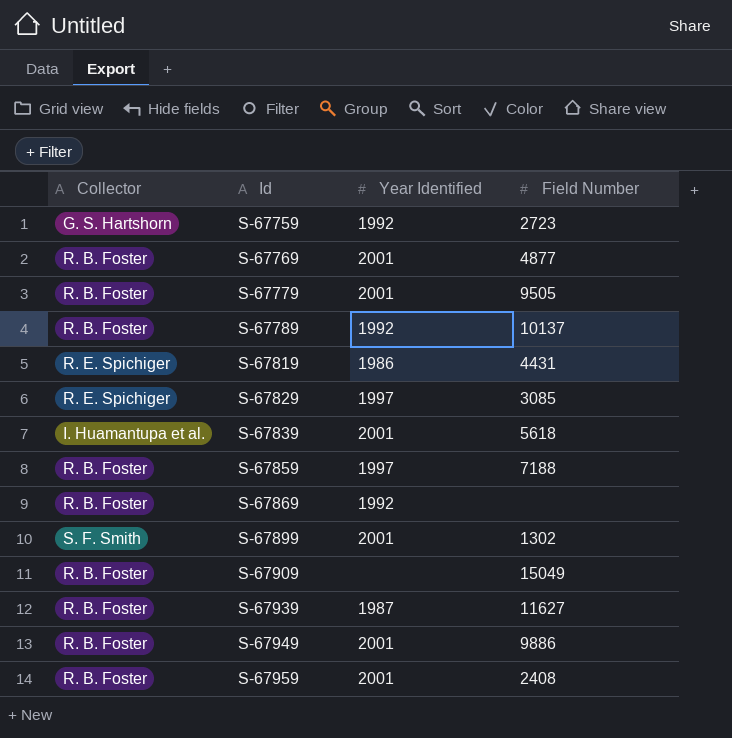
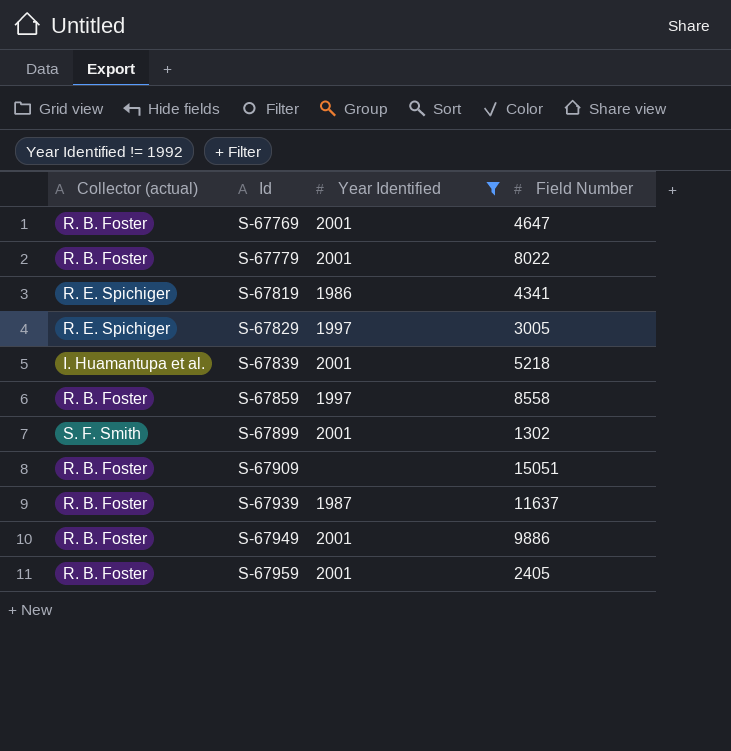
filter: none -> Year Identified != 1992
column name: Collector -> Collector (actual)
S-67769 | Field Number: 4877 -> 4647
S-67779 | Field Number: 9505 -> 8022
S-67819 | Field Number: 4431 -> 4341
S-67829 | Field Number: 3085 -> 3005
S-67839 | Field Number: 5618 -> 5218
S-67859 | Field Number: 7188 -> 8558
S-67909 | Field Number: 15049 -> 15051
S-67939 | Field Number: 11627 -> 11637
S-67959 | Field Number: 2408 -> 2405

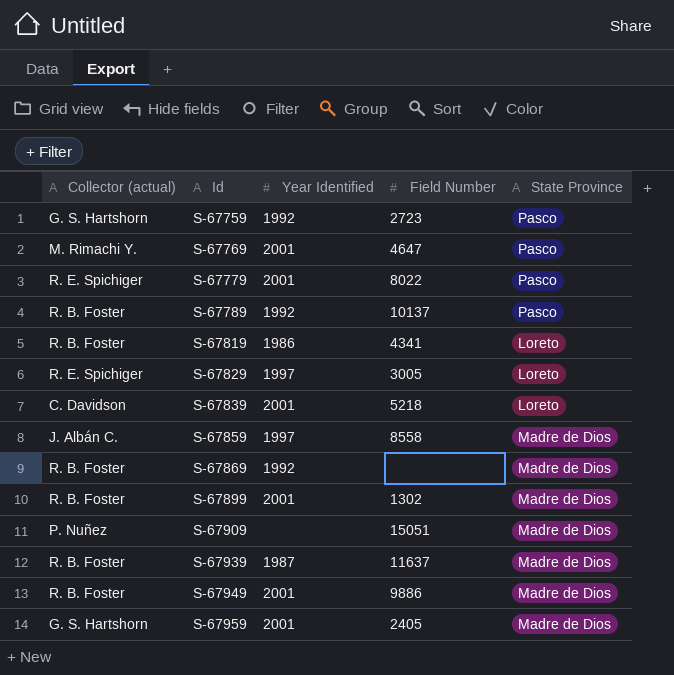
filter: Year Identified != 1992 -> none
column State Province | position: none -> 5
S-67769 | Collector (actual): R. B. Foster -> M. Rimachi Y.
S-67779 | Collector (actual): R. B. Foster -> R. E. Spichiger
S-67819 | Collector (actual): R. E. Spichiger -> R. B. Foster
S-67839 | Collector (actual): I. Huamantupa et al. -> C. Davidson
S-67859 | Collector (actual): R. B. Foster -> J. Albán C.
S-67899 | Collector (actual): S. F. Smith -> R. B. Foster
S-67909 | Collector (actual): R. B. Foster -> P. Nuñez
S-67959 | Collector (actual): R. B. Foster -> G. S. Hartshorn

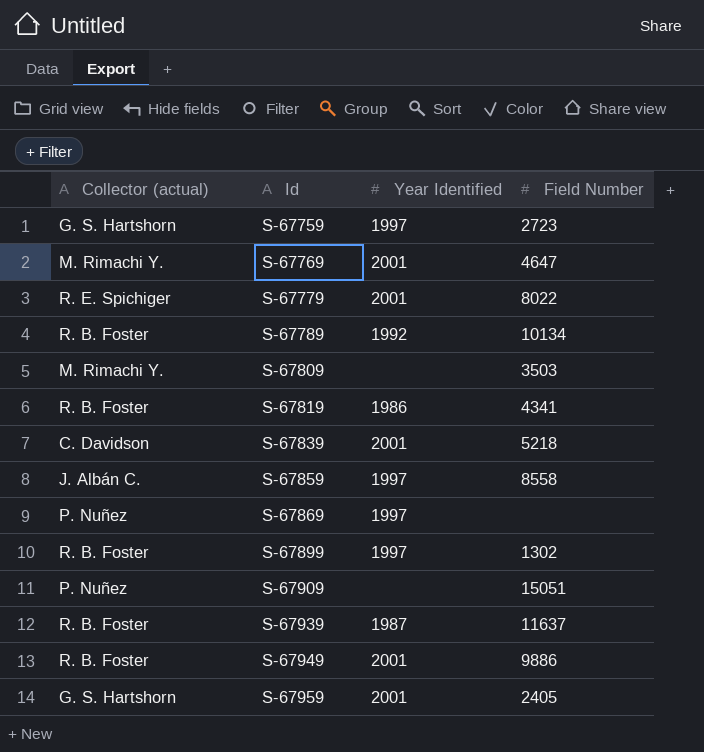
column State Province | position: 5 -> none
row S-67829: R. E. Spichiger | 1997 | 3005 | Loreto -> none
S-67759 | Year Identified: 1992 -> 1997
S-67789 | Field Number: 10137 -> 10134
row S-67809: none -> M. Rimachi Y. | none | 3503
S-67869 | Collector (actual): R. B. Foster -> P. Nuñez
S-67869 | Year Identified: 1992 -> 1997
S-67899 | Year Identified: 2001 -> 1997

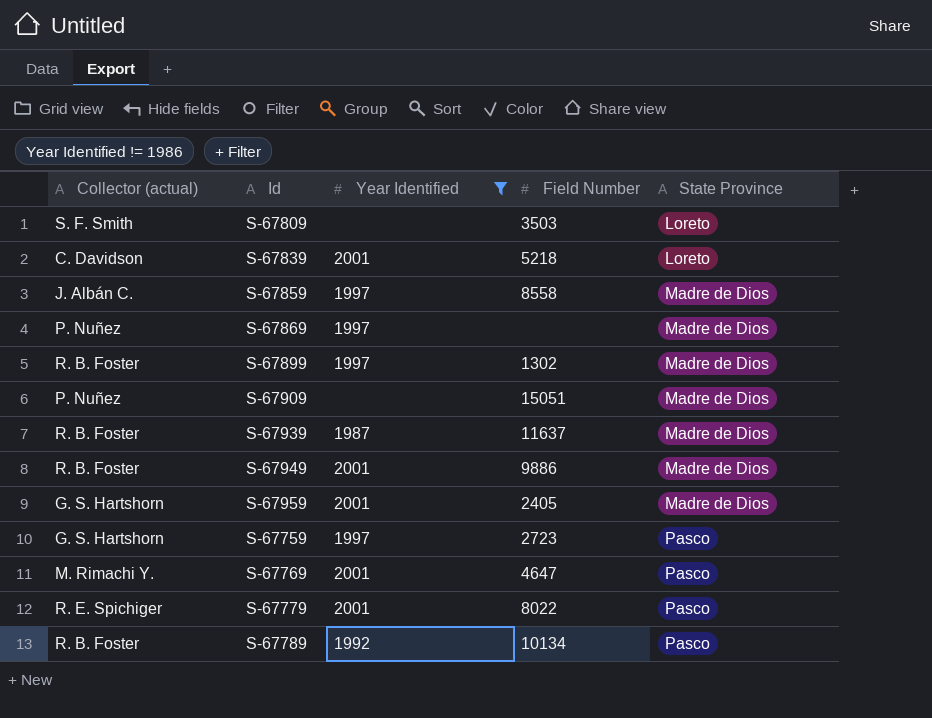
filter: none -> Year Identified != 1986
row order: Id ascending -> State Province ascending
column State Province | position: none -> 5
S-67809 | Collector (actual): M. Rimachi Y. -> S. F. Smith

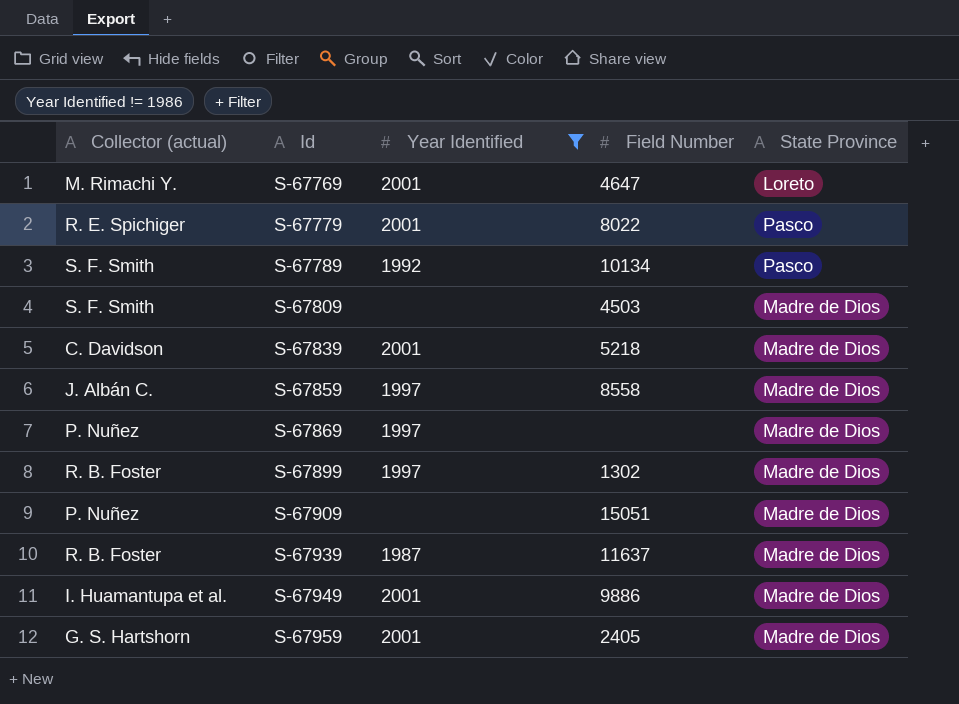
row order: State Province ascending -> Id ascending
row S-67759: G. S. Hartshorn | 1997 | 2723 | Pasco -> none
S-67769 | State Province: Pasco -> Loreto
S-67789 | Collector (actual): R. B. Foster -> S. F. Smith
S-67809 | Field Number: 3503 -> 4503
S-67809 | State Province: Loreto -> Madre de Dios
S-67839 | State Province: Loreto -> Madre de Dios
S-67949 | Collector (actual): R. B. Foster -> I. Huamantupa et al.

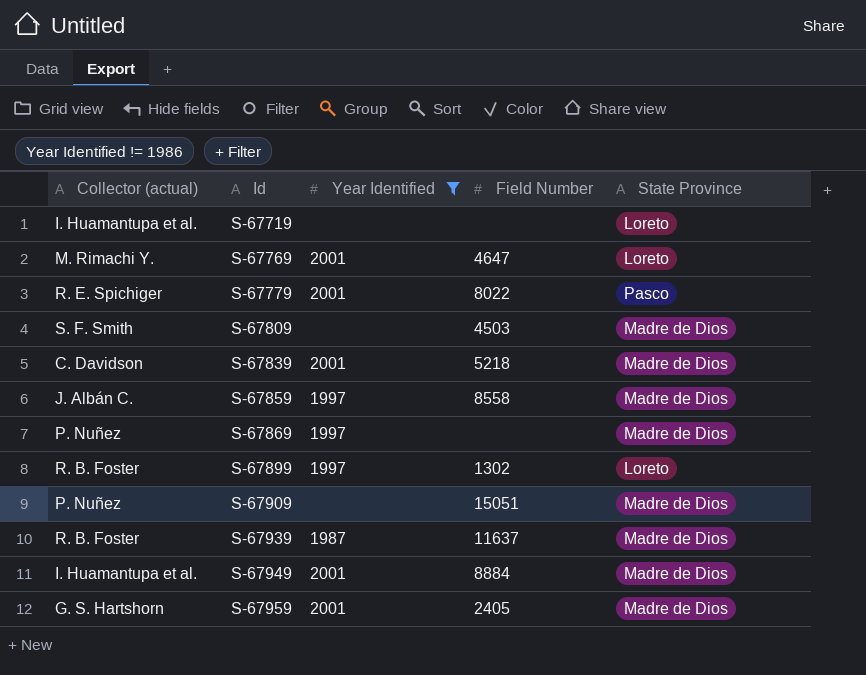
row S-67789: S. F. Smith | 1992 | 10134 | Pasco -> none
row S-67719: none -> I. Huamantupa et al. | none | none | Loreto
S-67899 | State Province: Madre de Dios -> Loreto
S-67949 | Field Number: 9886 -> 8884

